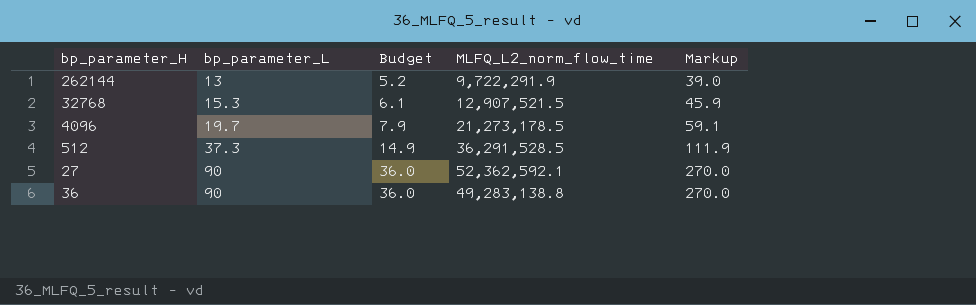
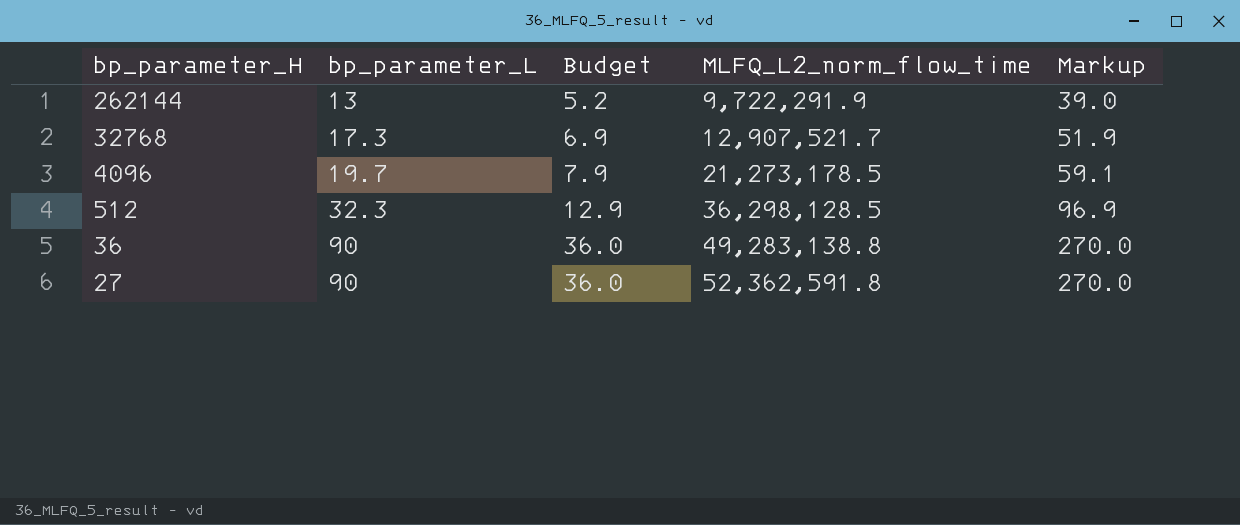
row order: bp_parameter_L ascending -> bp_parameter_H descending
32768 | bp_parameter_L: 15.3 -> 17.3
32768 | Budget: 6.1 -> 6.9
32768 | MLFQ_L2_norm_flow_time: 12,907,521.5 -> 12,907,521.7
32768 | Markup: 45.9 -> 51.9
512 | bp_parameter_L: 37.3 -> 32.3
512 | Budget: 14.9 -> 12.9
512 | MLFQ_L2_norm_flow_time: 36,291,528.5 -> 36,298,128.5
512 | Markup: 111.9 -> 96.9
27 | MLFQ_L2_norm_flow_time: 52,362,592.1 -> 52,362,591.8

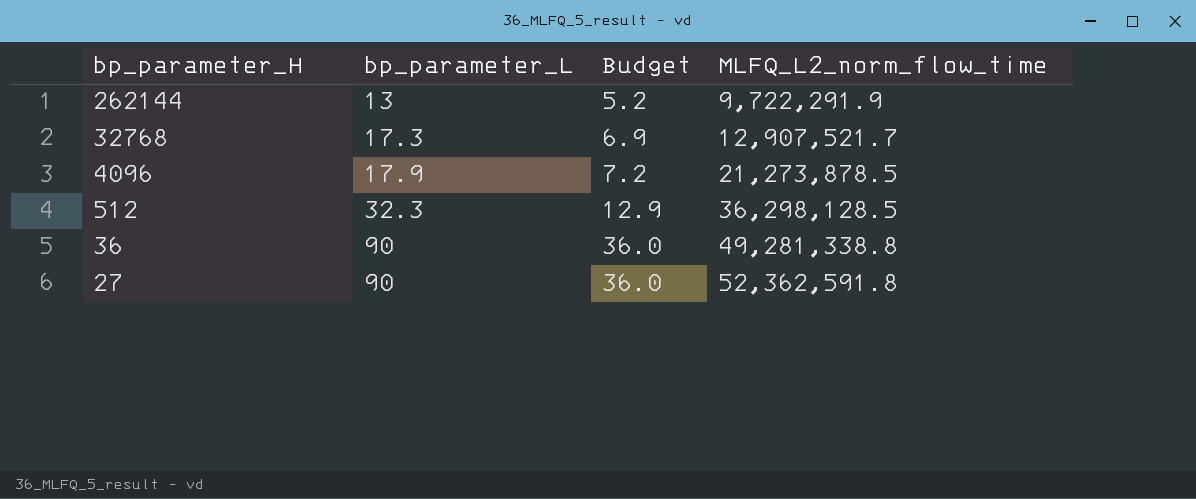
column Markup | formula: [bp_parameter_L] * 3 -> none
4096 | bp_parameter_L: 19.7 -> 17.9
4096 | Budget: 7.9 -> 7.2
4096 | MLFQ_L2_norm_flow_time: 21,273,178.5 -> 21,273,878.5
36 | MLFQ_L2_norm_flow_time: 49,283,138.8 -> 49,281,338.8

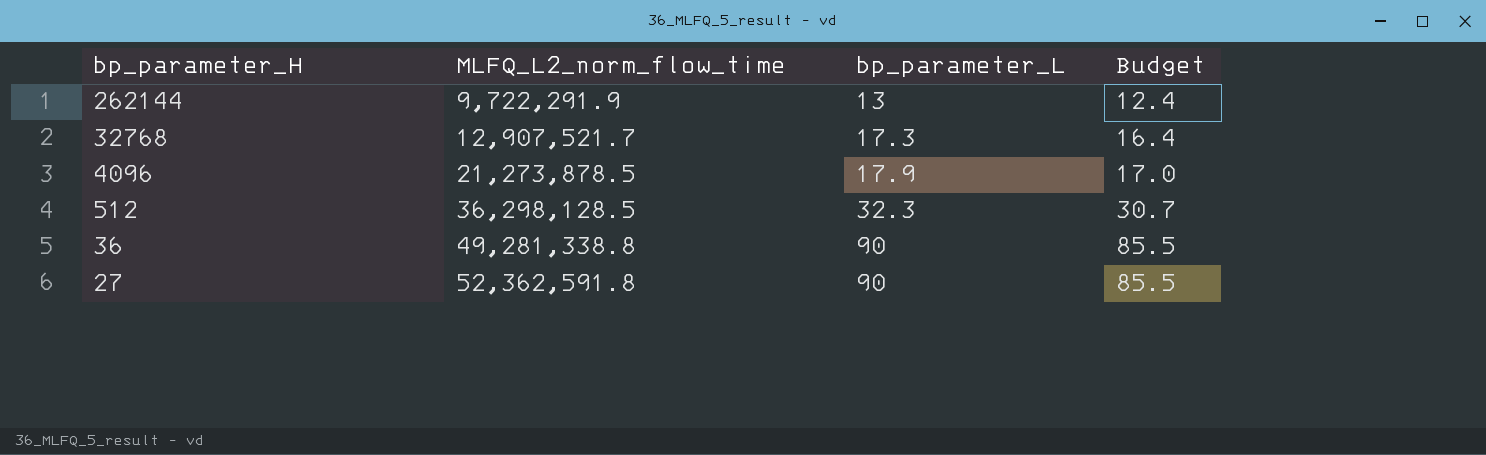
column MLFQ_L2_norm_flow_time | position: 4 -> 2
column Budget | formula: [bp_parameter_L] * 0.4 -> [bp_parameter_L] * 0.95

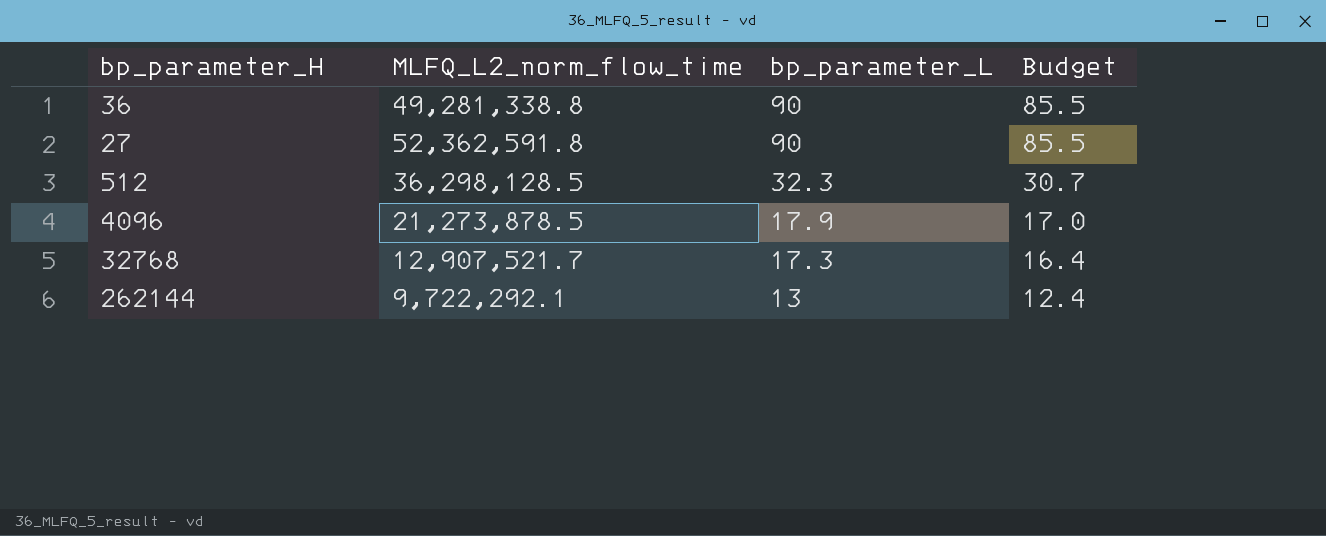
row order: bp_parameter_H descending -> bp_parameter_L descending
262144 | MLFQ_L2_norm_flow_time: 9,722,291.9 -> 9,722,292.1

